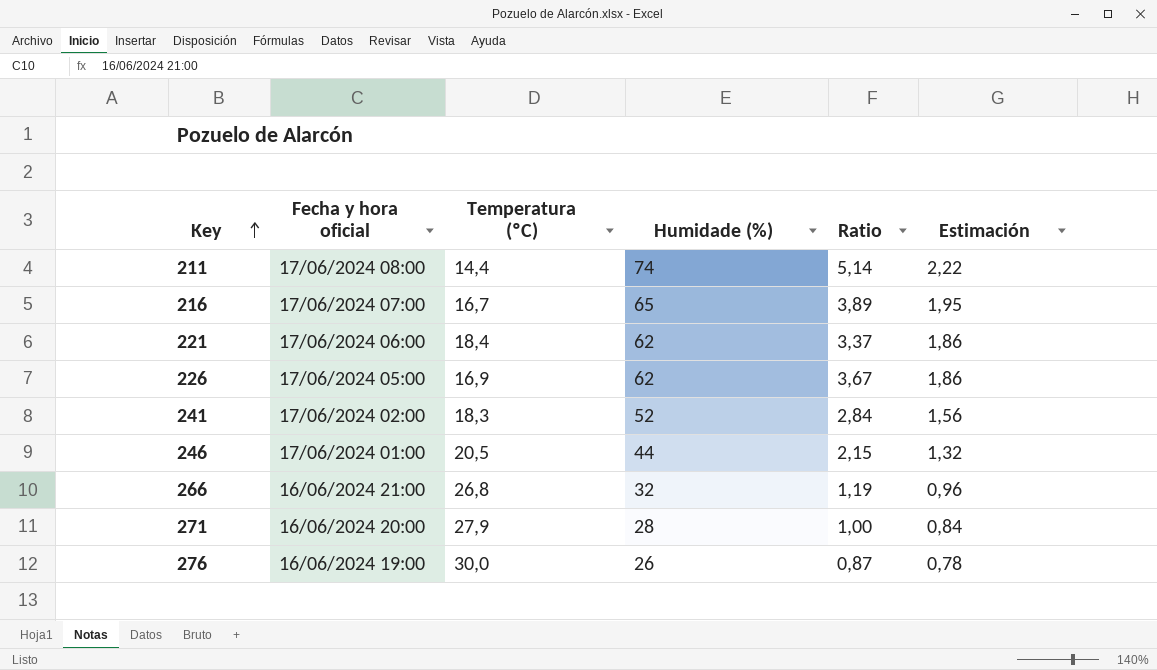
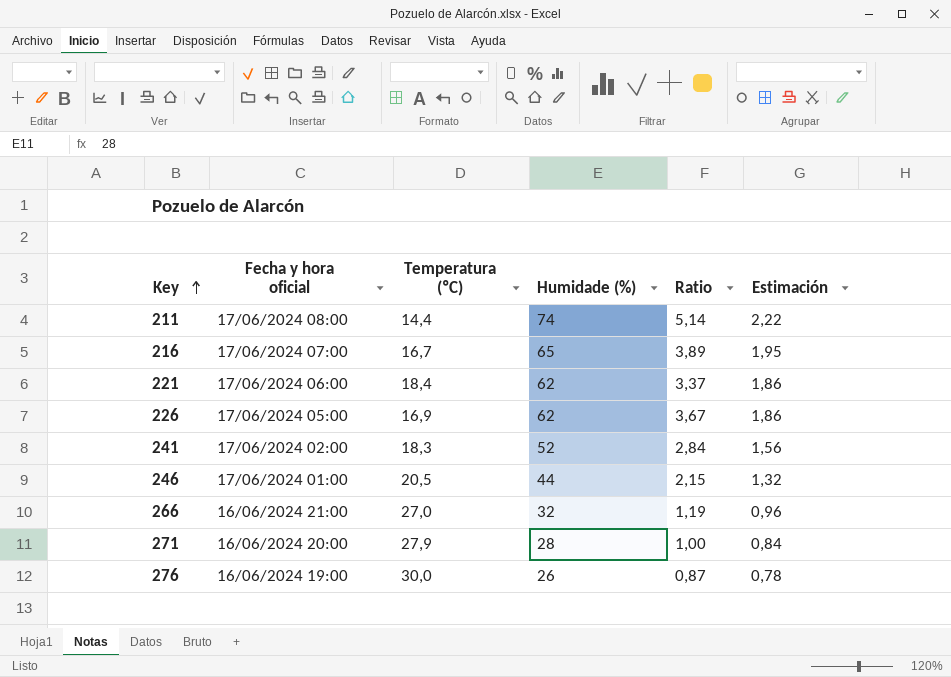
266 | Temperatura (ºC): 26,8 -> 27,0

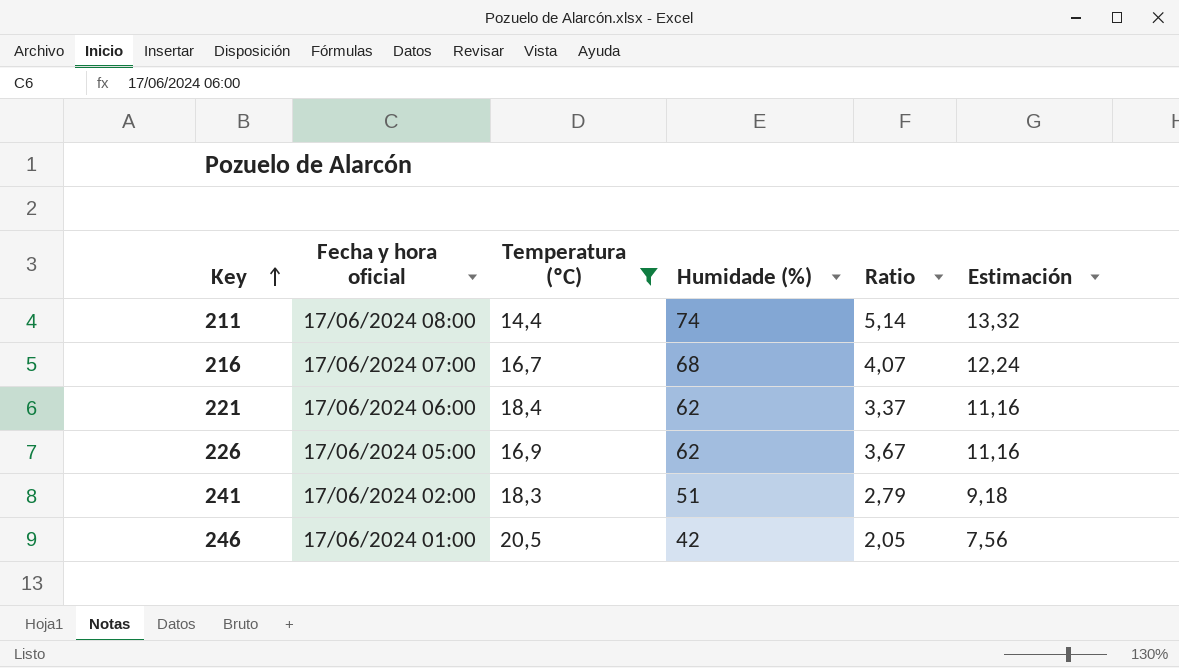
filter: none -> Temperatura (ºC) <= 20,5
column Estimación | formula: [Humidade (%)] * 0,03 -> [Humidade (%)] * 0,18
216 | Humidade (%): 65 -> 68
216 | Ratio: 3,89 -> 4,07
241 | Humidade (%): 52 -> 51
241 | Ratio: 2,84 -> 2,79
246 | Humidade (%): 44 -> 42
246 | Ratio: 2,15 -> 2,05

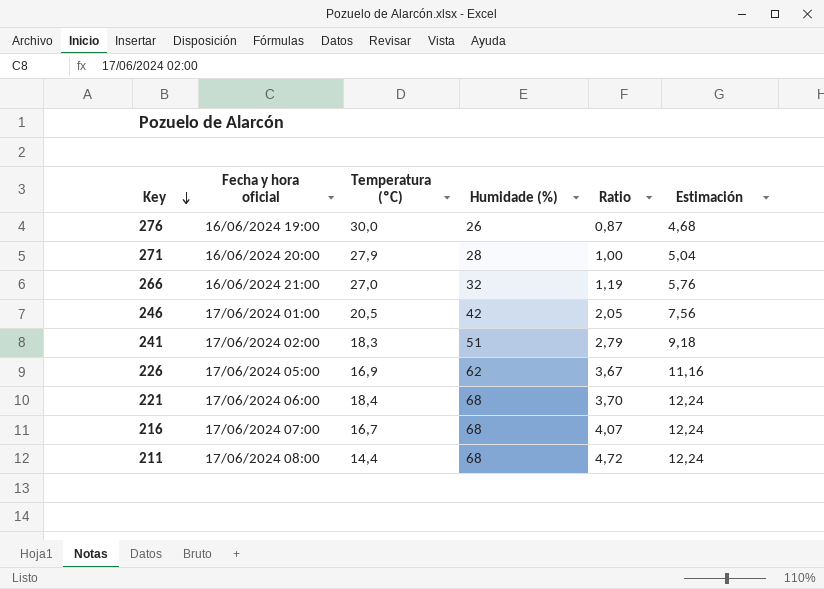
filter: Temperatura (ºC) <= 20,5 -> none
row order: Key ascending -> Key descending
221 | Humidade (%): 62 -> 68
221 | Ratio: 3,37 -> 3,70
221 | Estimación: 11,16 -> 12,24
211 | Humidade (%): 74 -> 68
211 | Ratio: 5,14 -> 4,72
211 | Estimación: 13,32 -> 12,24

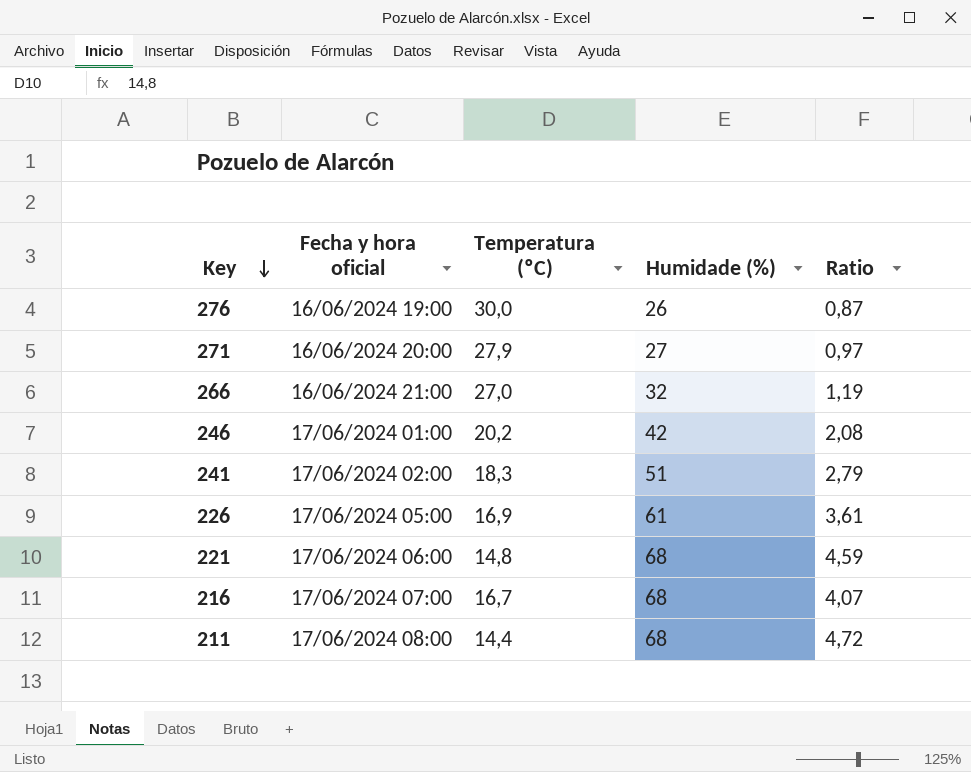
column Estimación | formula: [Humidade (%)] * 0,18 -> none
271 | Humidade (%): 28 -> 27
271 | Ratio: 1,00 -> 0,97
246 | Temperatura (ºC): 20,5 -> 20,2
246 | Ratio: 2,05 -> 2,08
226 | Humidade (%): 62 -> 61
226 | Ratio: 3,67 -> 3,61
221 | Temperatura (ºC): 18,4 -> 14,8
221 | Ratio: 3,70 -> 4,59

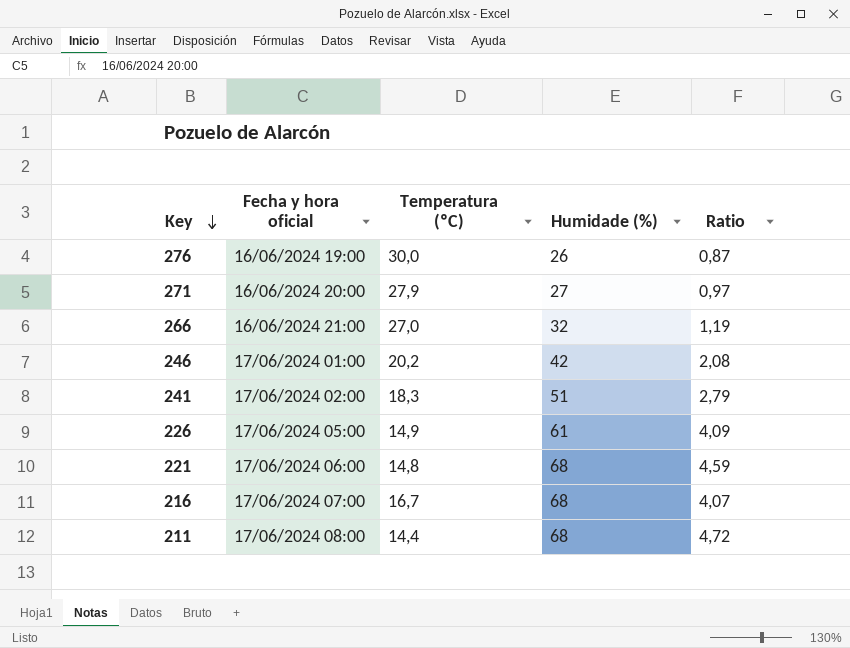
226 | Temperatura (ºC): 16,9 -> 14,9
226 | Ratio: 3,61 -> 4,09

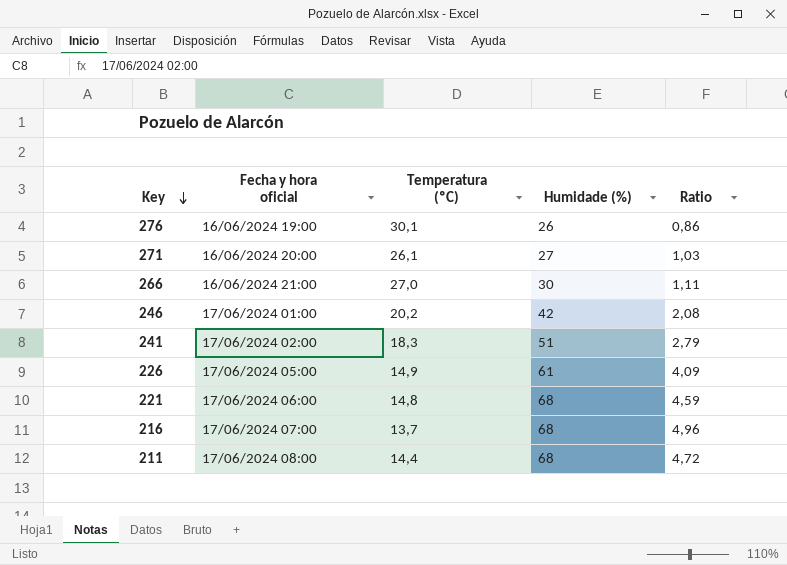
276 | Temperatura (ºC): 30,0 -> 30,1
276 | Ratio: 0,87 -> 0,86
271 | Temperatura (ºC): 27,9 -> 26,1
271 | Ratio: 0,97 -> 1,03
266 | Humidade (%): 32 -> 30
266 | Ratio: 1,19 -> 1,11
216 | Temperatura (ºC): 16,7 -> 13,7
216 | Ratio: 4,07 -> 4,96

